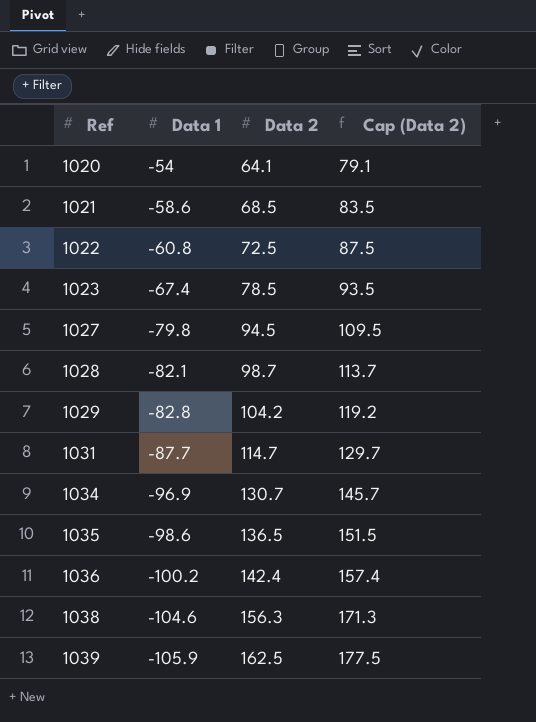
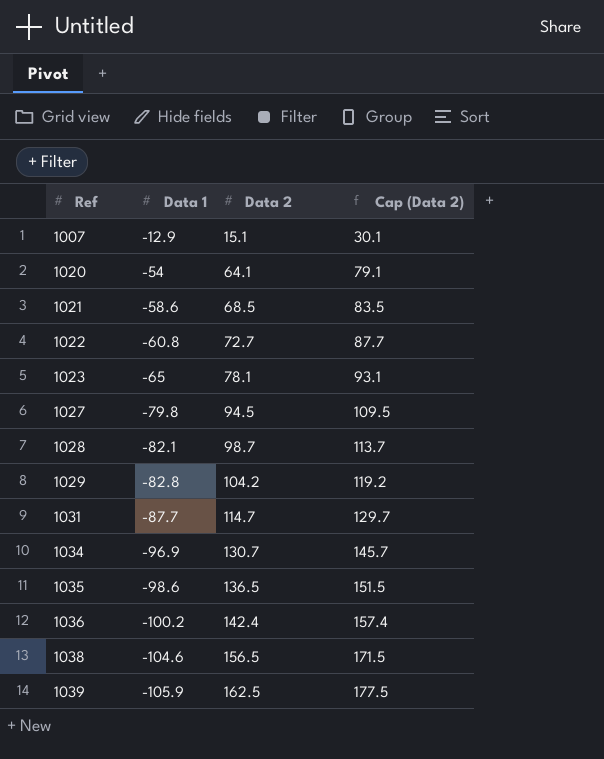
row 1007: none -> -12.9 | 15.1 | 30.1
1022 | Data 2: 72.5 -> 72.7
1022 | Cap (Data 2): 87.5 -> 87.7
1023 | Data 1: -67.4 -> -65
1023 | Data 2: 78.5 -> 78.1
1023 | Cap (Data 2): 93.5 -> 93.1
1038 | Data 2: 156.3 -> 156.5
1038 | Cap (Data 2): 171.3 -> 171.5

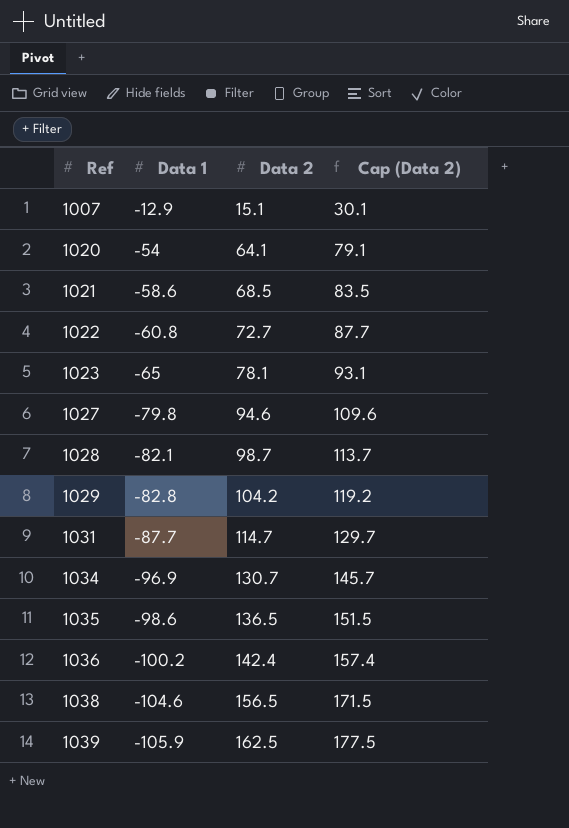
1027 | Data 2: 94.5 -> 94.6
1027 | Cap (Data 2): 109.5 -> 109.6

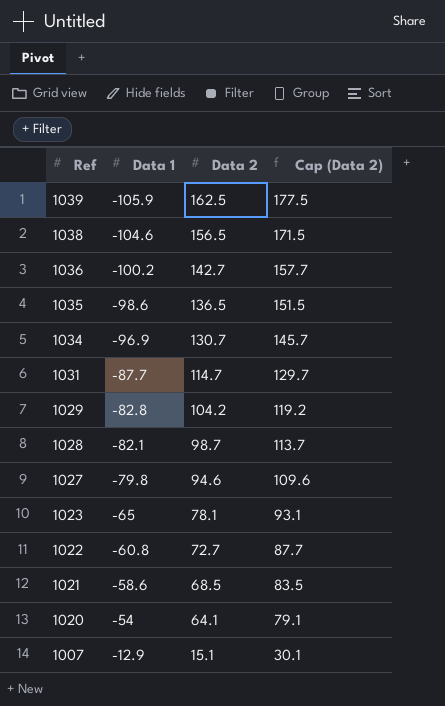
row order: Ref ascending -> Ref descending
1036 | Data 2: 142.4 -> 142.7
1036 | Cap (Data 2): 157.4 -> 157.7

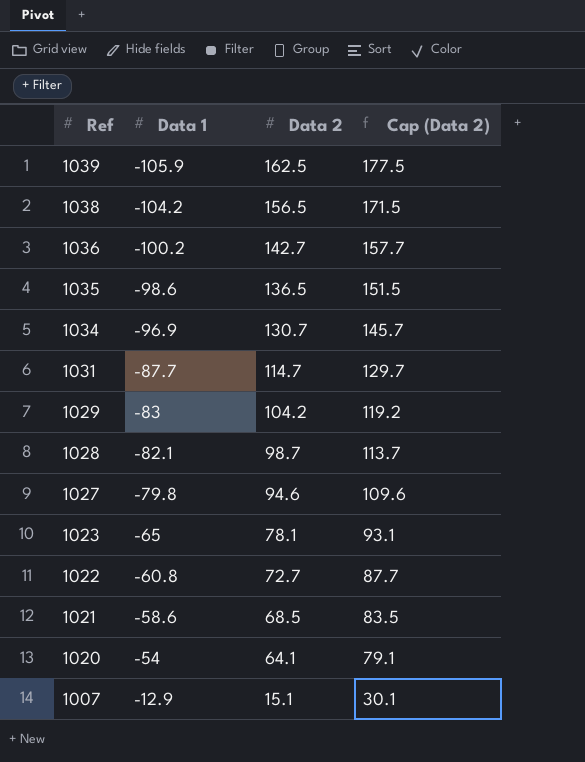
1038 | Data 1: -104.6 -> -104.2
1029 | Data 1: -82.8 -> -83

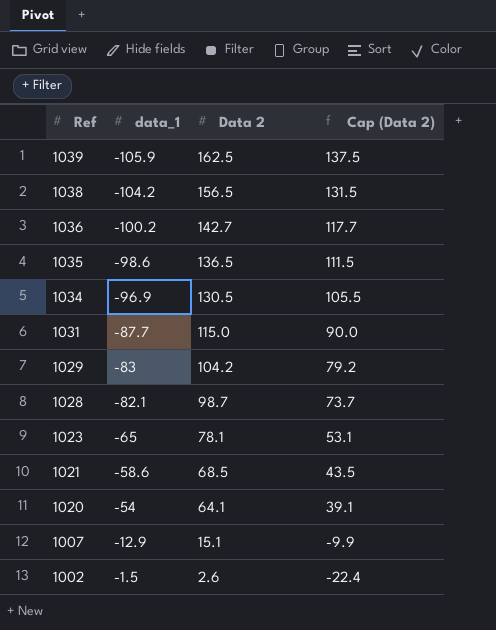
column name: Data 1 -> data_1
column Cap (Data 2) | formula: [Data 2] + 15 -> [Data 2] - 25
row 1027: -79.8 | 94.6 | 109.6 -> none
row 1022: -60.8 | 72.7 | 87.7 -> none
1034 | Data 2: 130.7 -> 130.5
1031 | Data 2: 114.7 -> 115.0
row 1002: none -> -1.5 | 2.6 | -22.4

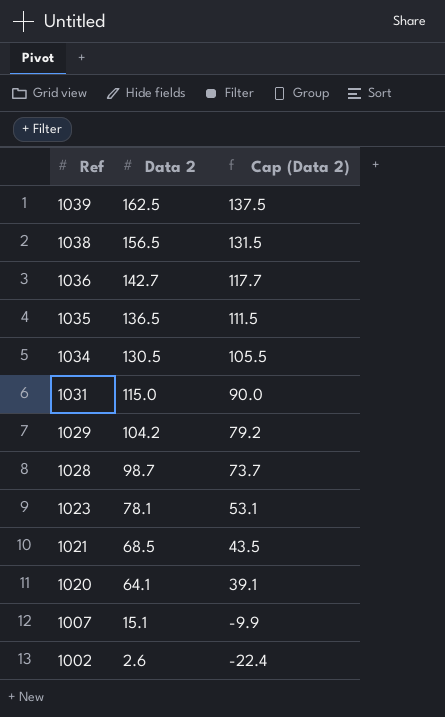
column data_1 | position: 2 -> none

